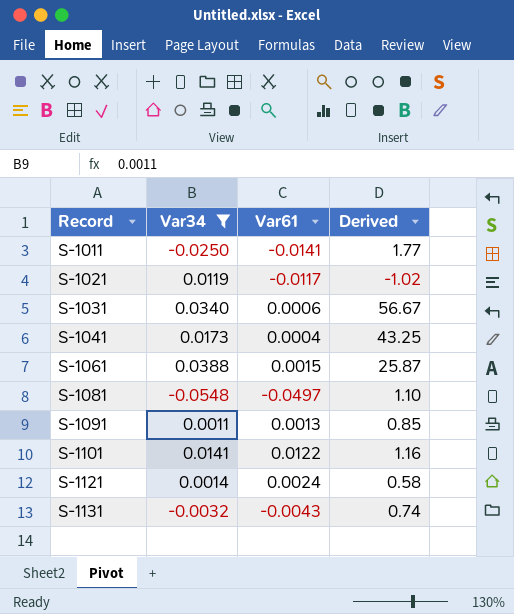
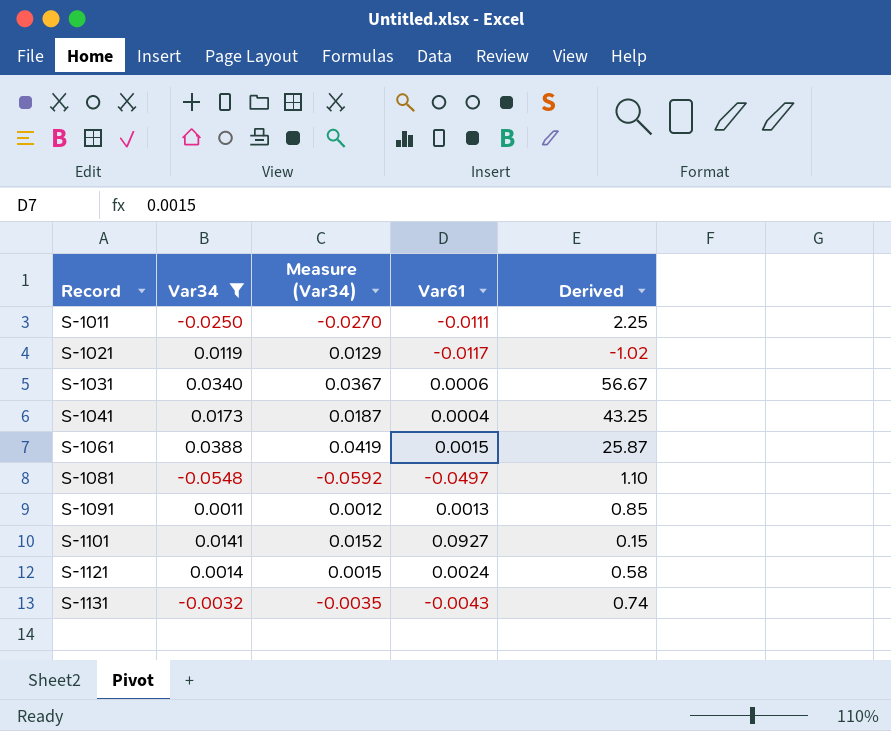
column Measure (Var34) | formula: none -> [Var34] * 1.08
S-1011 | Var61: -0.0141 -> -0.0111
S-1011 | Derived: 1.77 -> 2.25
S-1101 | Var61: 0.0122 -> 0.0927
S-1101 | Derived: 1.16 -> 0.15

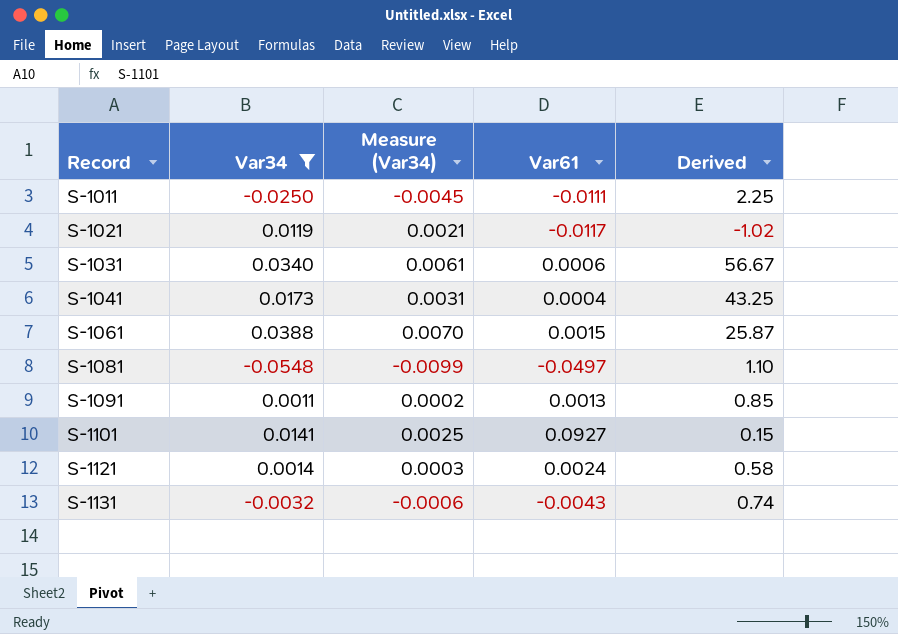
column Measure (Var34) | formula: [Var34] * 1.08 -> [Var34] * 0.18

